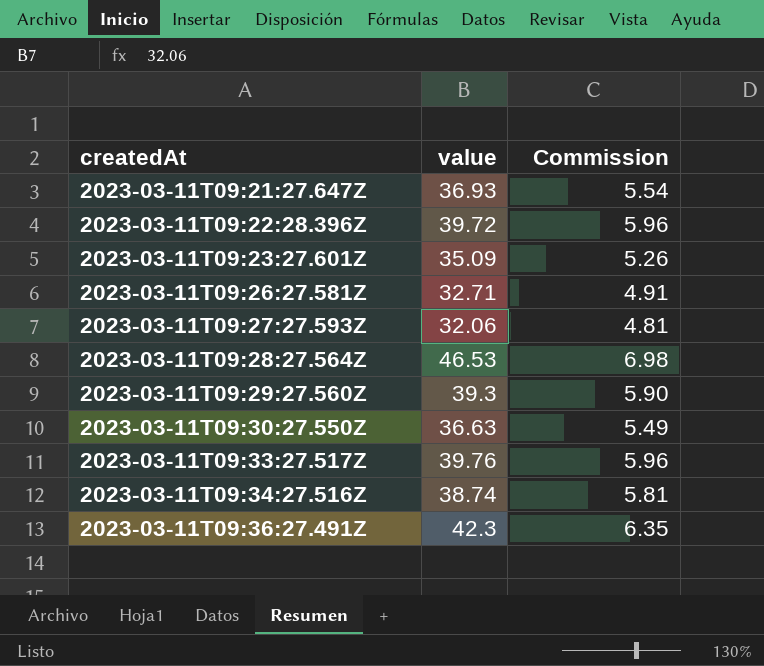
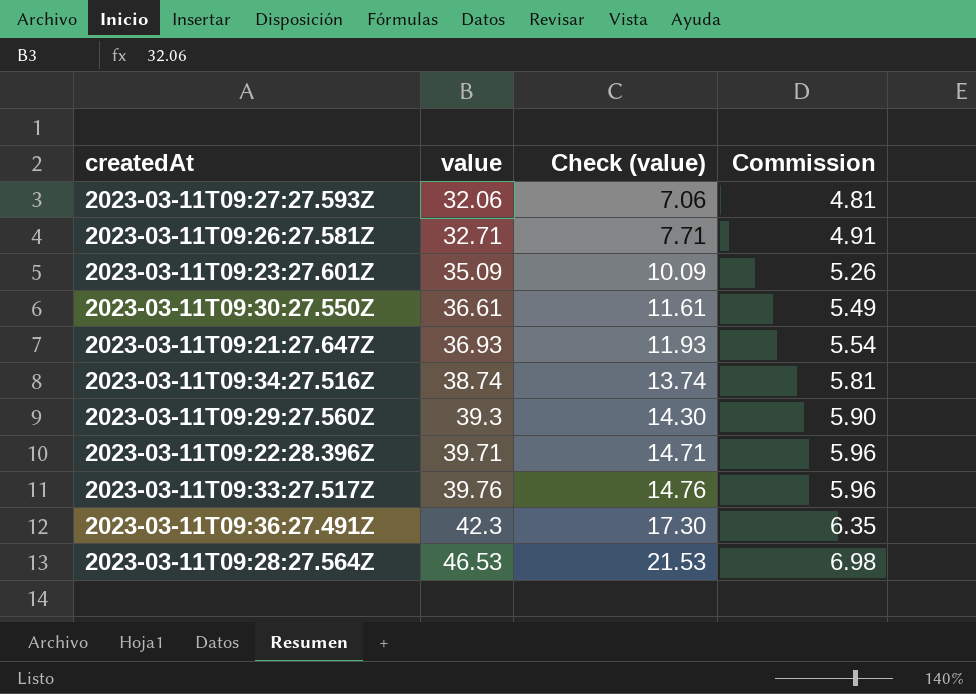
row order: createdAt ascending -> value ascending
column Check (value) | formula: none -> [value] - 25
2023-03-11T09:30:27.550Z | value: 36.63 -> 36.61
2023-03-11T09:22:28.396Z | value: 39.72 -> 39.71

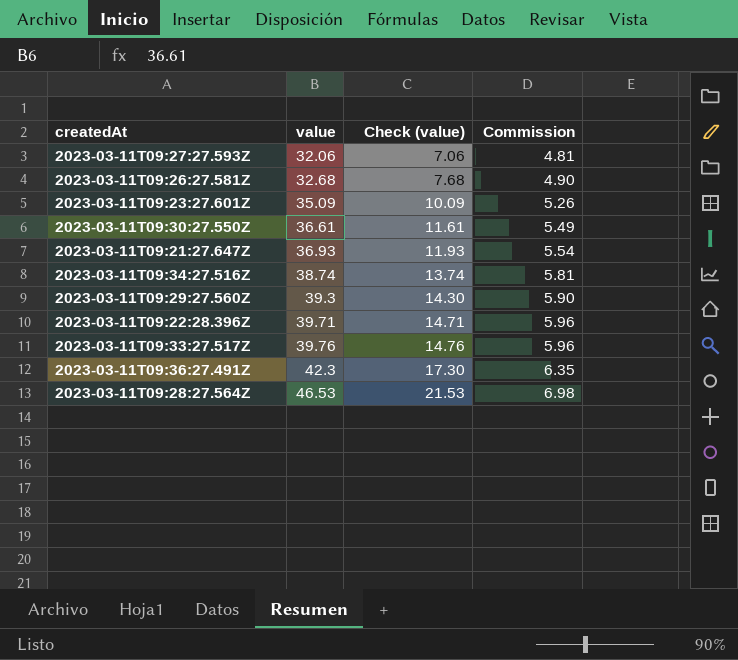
2023-03-11T09:26:27.581Z | value: 32.71 -> 32.68
2023-03-11T09:26:27.581Z | Check (value): 7.71 -> 7.68
2023-03-11T09:26:27.581Z | Commission: 4.91 -> 4.90

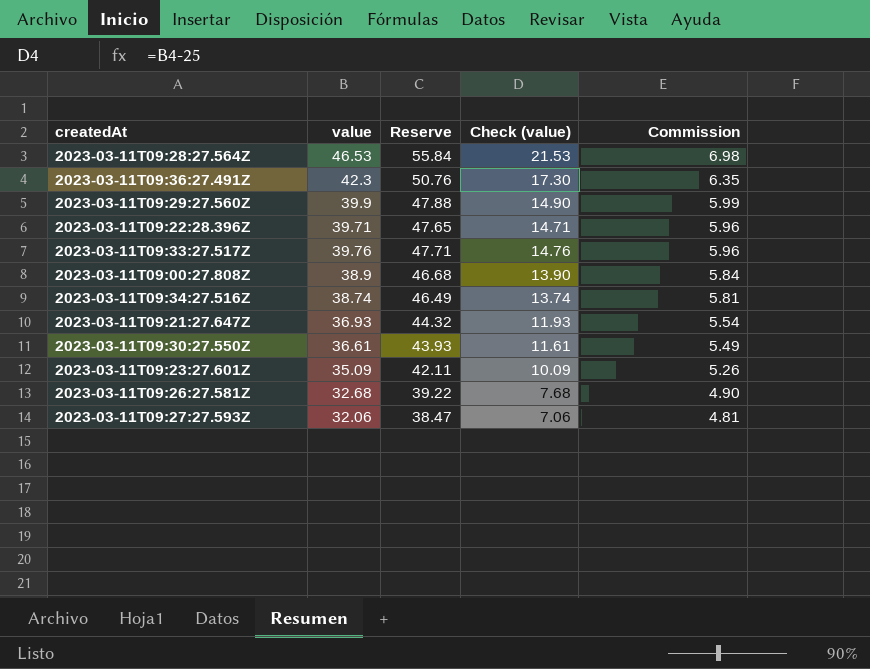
row order: value ascending -> Commission descending
column Reserve | formula: none -> [value] * 1.2
2023-03-11T09:29:27.560Z | value: 39.3 -> 39.9
2023-03-11T09:29:27.560Z | Check (value): 14.30 -> 14.90
2023-03-11T09:29:27.560Z | Commission: 5.90 -> 5.99
row 2023-03-11T09:00:27.808Z: none -> 38.9 | 46.68 | 13.90 | 5.84

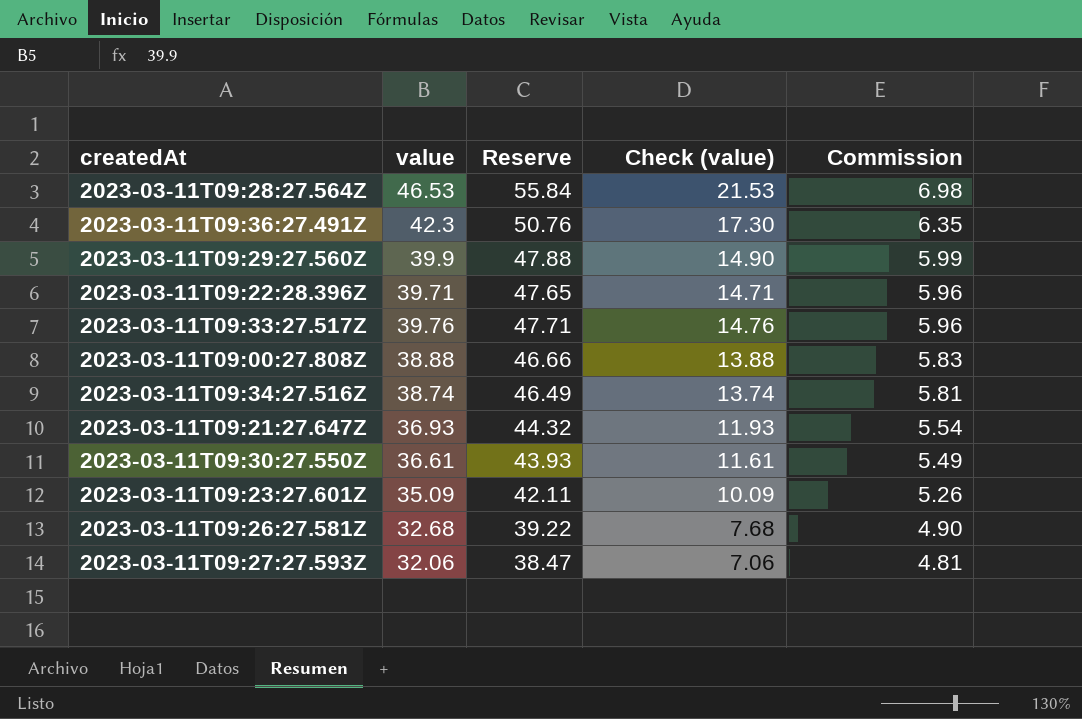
2023-03-11T09:00:27.808Z | value: 38.9 -> 38.88
2023-03-11T09:00:27.808Z | Reserve: 46.68 -> 46.66
2023-03-11T09:00:27.808Z | Check (value): 13.90 -> 13.88
2023-03-11T09:00:27.808Z | Commission: 5.84 -> 5.83

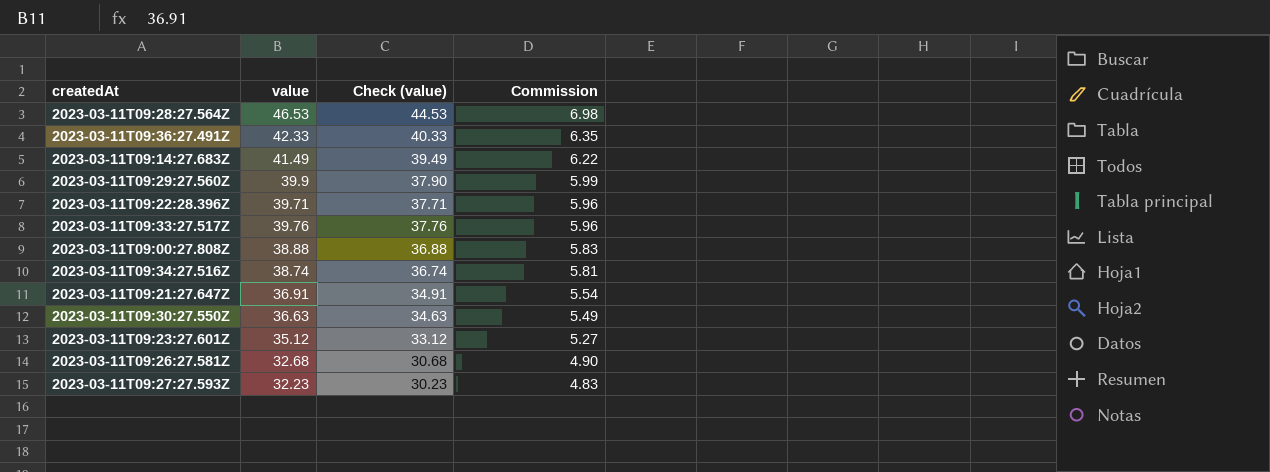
column Reserve | formula: [value] * 1.2 -> none
column Check (value) | formula: [value] - 25 -> [value] - 2
2023-03-11T09:36:27.491Z | value: 42.3 -> 42.33
row 2023-03-11T09:14:27.683Z: none -> 41.49 | 39.49 | 6.22
2023-03-11T09:21:27.647Z | value: 36.93 -> 36.91
2023-03-11T09:30:27.550Z | value: 36.61 -> 36.63
2023-03-11T09:23:27.601Z | value: 35.09 -> 35.12
2023-03-11T09:23:27.601Z | Commission: 5.26 -> 5.27
2023-03-11T09:27:27.593Z | value: 32.06 -> 32.23
2023-03-11T09:27:27.593Z | Commission: 4.81 -> 4.83

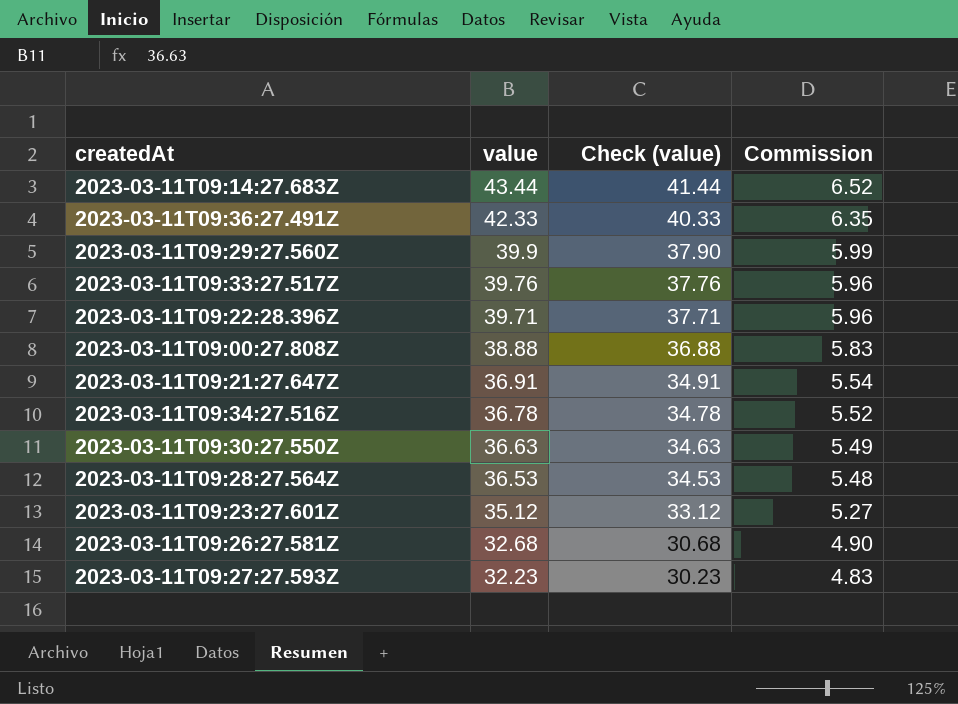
row order: Commission descending -> value descending
2023-03-11T09:14:27.683Z | value: 41.49 -> 43.44
2023-03-11T09:14:27.683Z | Check (value): 39.49 -> 41.44
2023-03-11T09:14:27.683Z | Commission: 6.22 -> 6.52
2023-03-11T09:34:27.516Z | value: 38.74 -> 36.78
2023-03-11T09:34:27.516Z | Check (value): 36.74 -> 34.78
2023-03-11T09:34:27.516Z | Commission: 5.81 -> 5.52
2023-03-11T09:28:27.564Z | value: 46.53 -> 36.53
2023-03-11T09:28:27.564Z | Check (value): 44.53 -> 34.53
2023-03-11T09:28:27.564Z | Commission: 6.98 -> 5.48

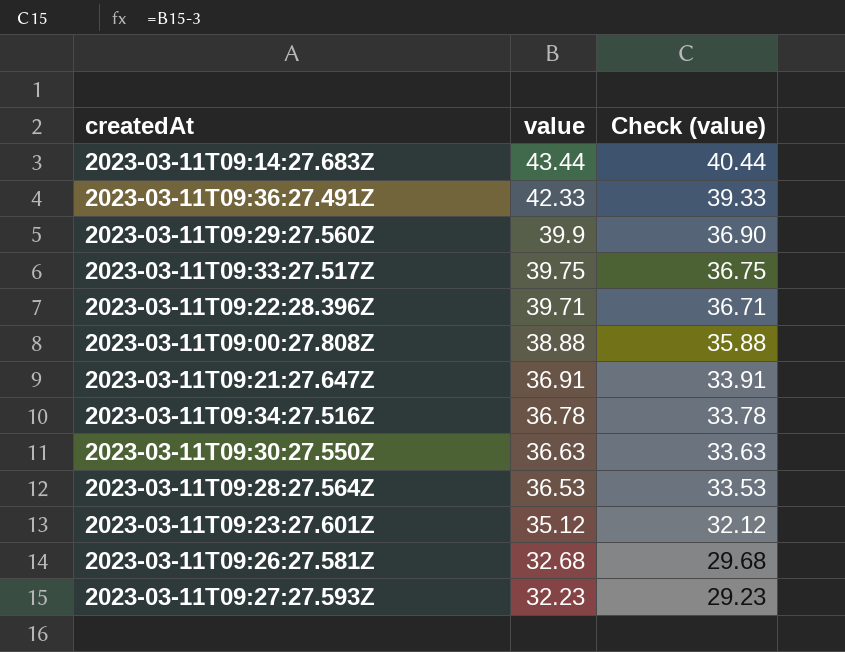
column Commission | formula: [value] * 0.15 -> none
column Check (value) | formula: [value] - 2 -> [value] - 3
2023-03-11T09:33:27.517Z | value: 39.76 -> 39.75

